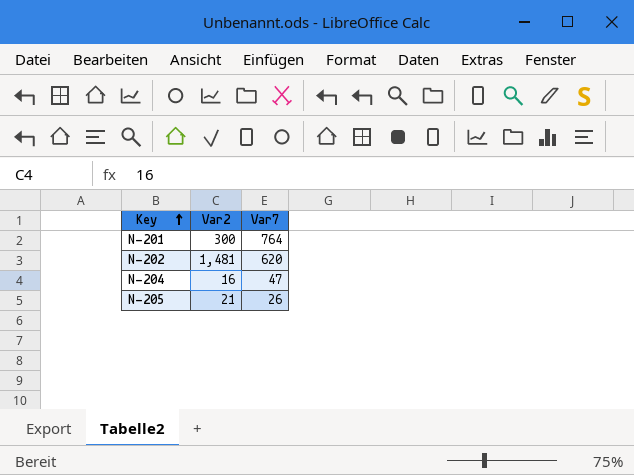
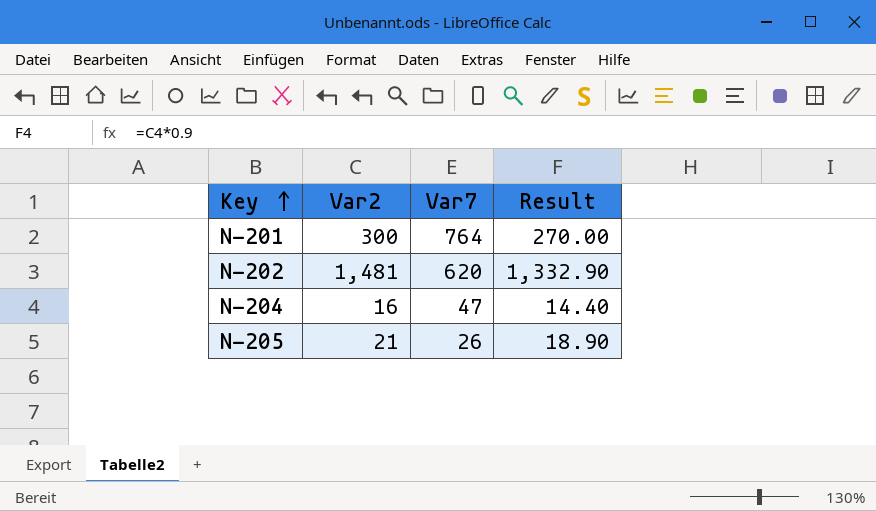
column Result | formula: none -> [Var2] * 0.9

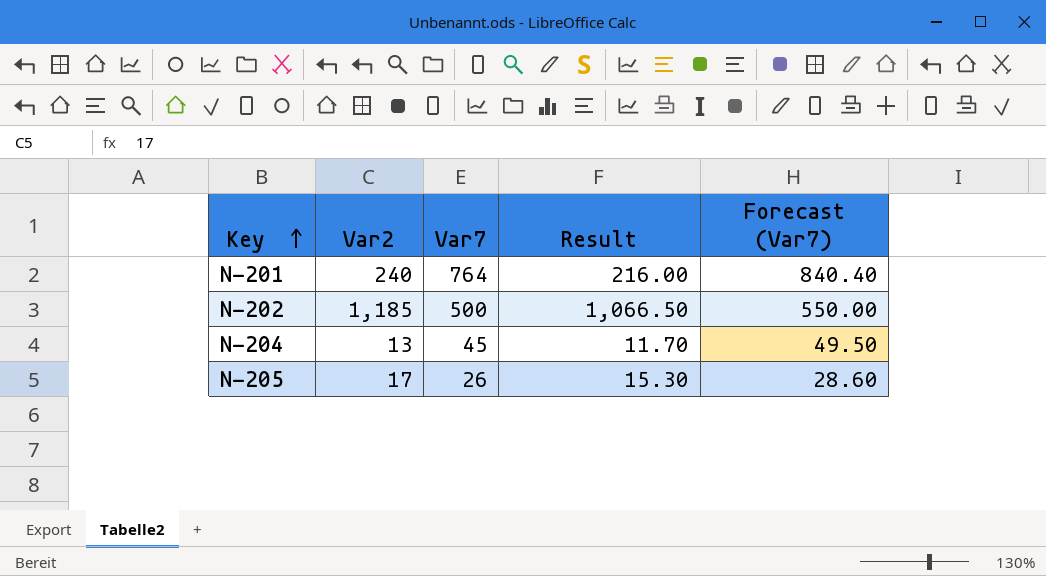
column Forecast (Var7) | formula: none -> [Var7] * 1.1
N-201 | Var2: 300 -> 240
N-201 | Result: 270.00 -> 216.00
N-202 | Var2: 1,481 -> 1,185
N-202 | Var7: 620 -> 500
N-202 | Result: 1,332.90 -> 1,066.50
N-204 | Var2: 16 -> 13
N-204 | Var7: 47 -> 45
N-204 | Result: 14.40 -> 11.70
N-205 | Var2: 21 -> 17
N-205 | Result: 18.90 -> 15.30

